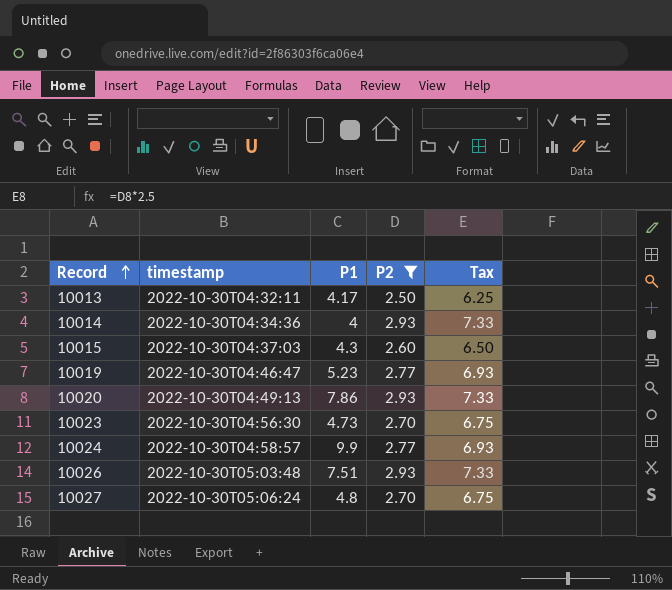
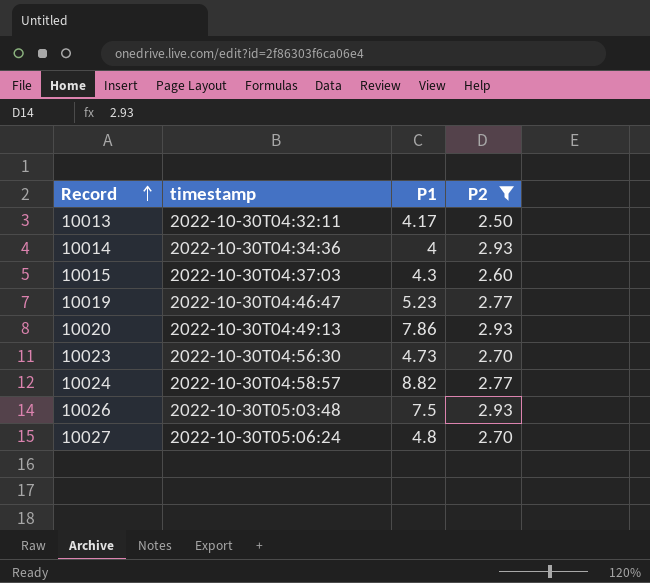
column Tax | formula: [P2] * 2.5 -> none
10024 | P1: 9.9 -> 8.82
10026 | P1: 7.51 -> 7.5

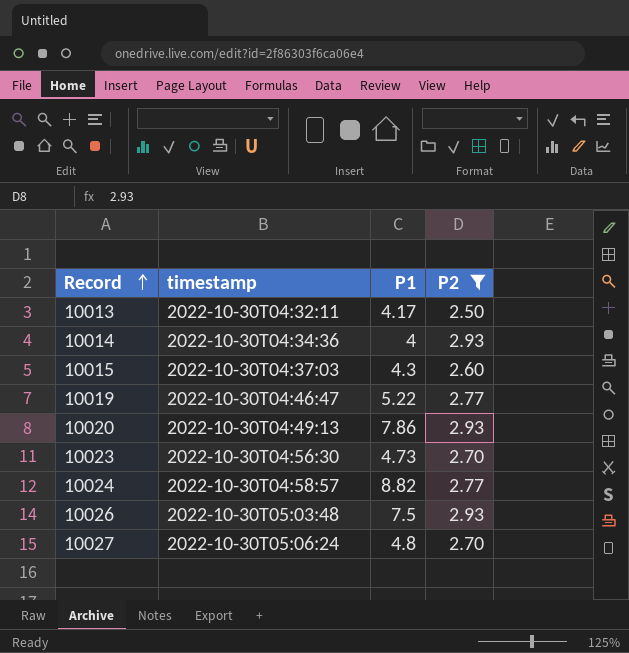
10019 | P1: 5.23 -> 5.22

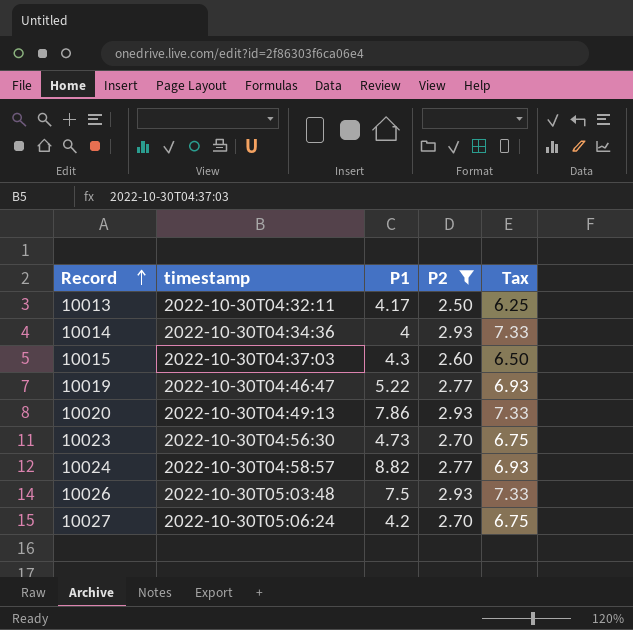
column Tax | formula: none -> [P2] * 2.5
10027 | P1: 4.8 -> 4.2

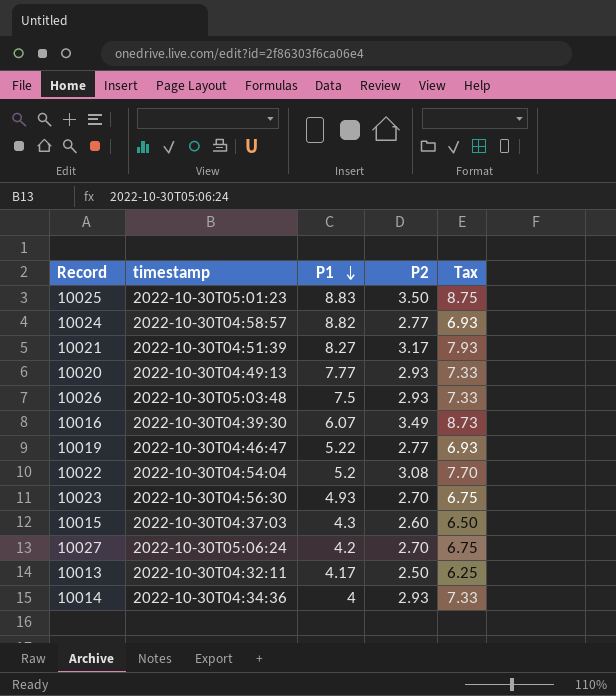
filter: P2 <= 2.93 -> none
row order: Record ascending -> P1 descending
10020 | P1: 7.86 -> 7.77
10023 | P1: 4.73 -> 4.93

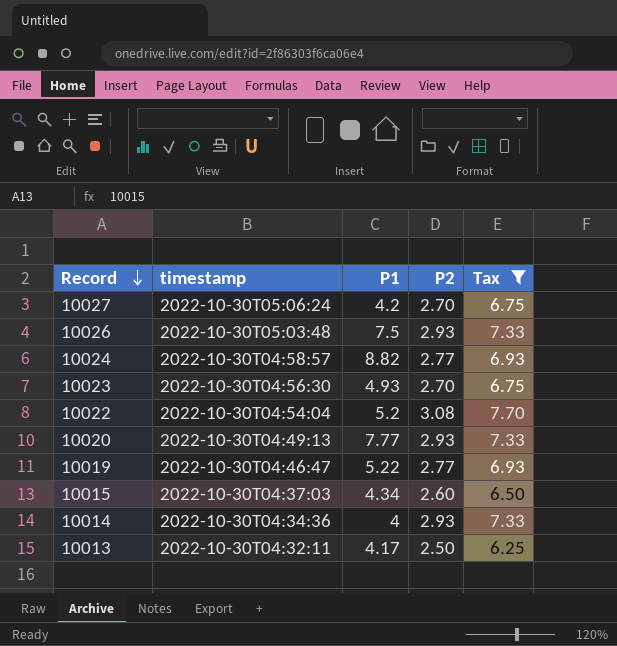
filter: none -> Tax <= 7.70
row order: P1 descending -> Record descending
10015 | P1: 4.3 -> 4.34

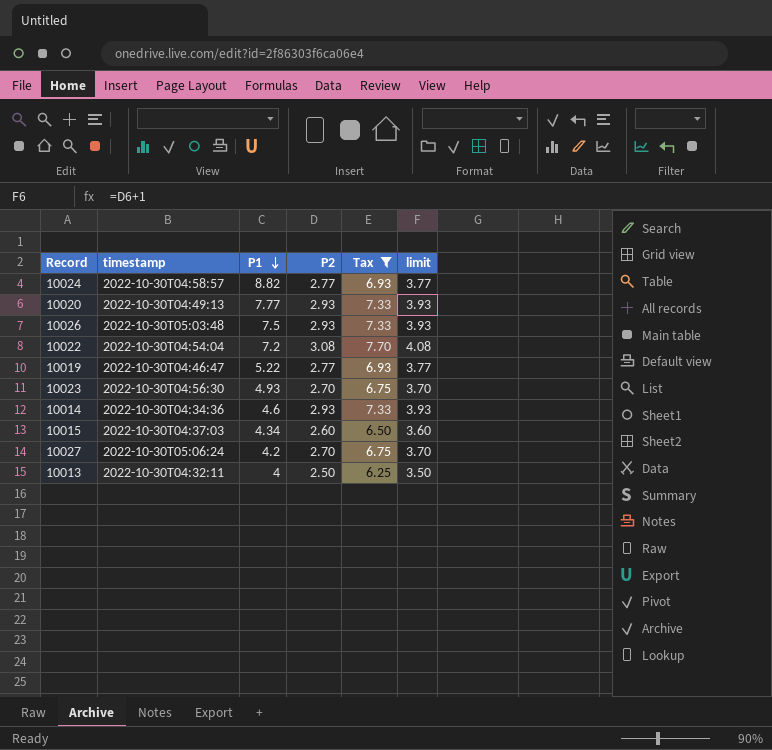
row order: Record descending -> P1 descending
column limit | formula: none -> [P2] + 1
10022 | P1: 5.2 -> 7.2
10014 | P1: 4 -> 4.6
10013 | P1: 4.17 -> 4

